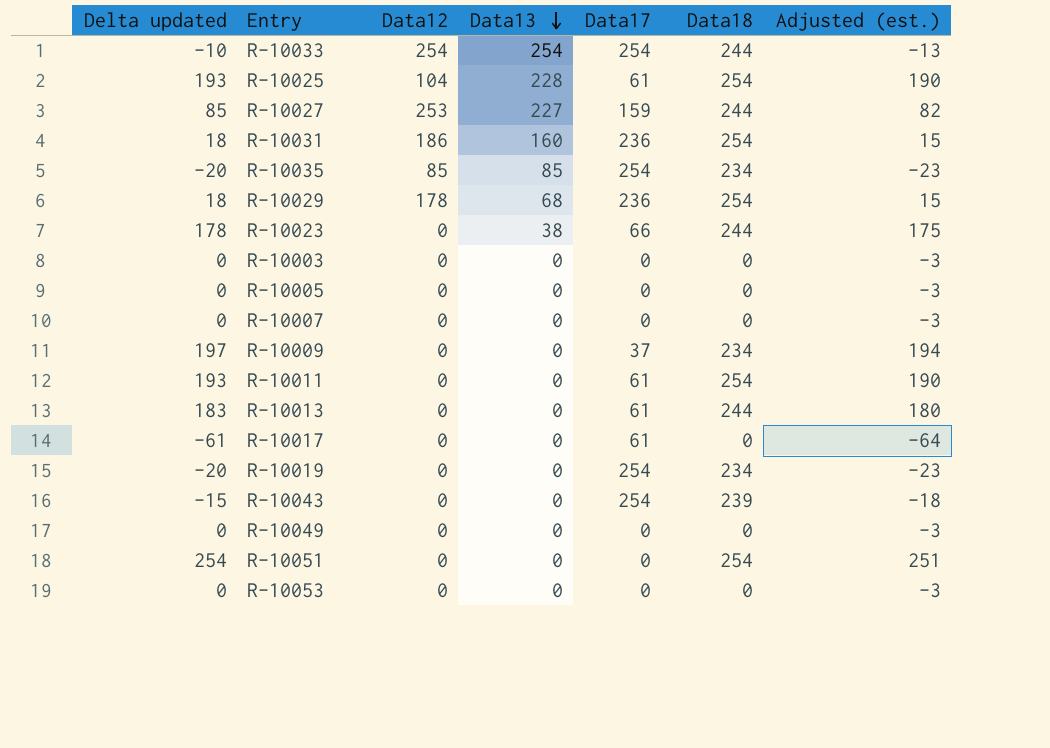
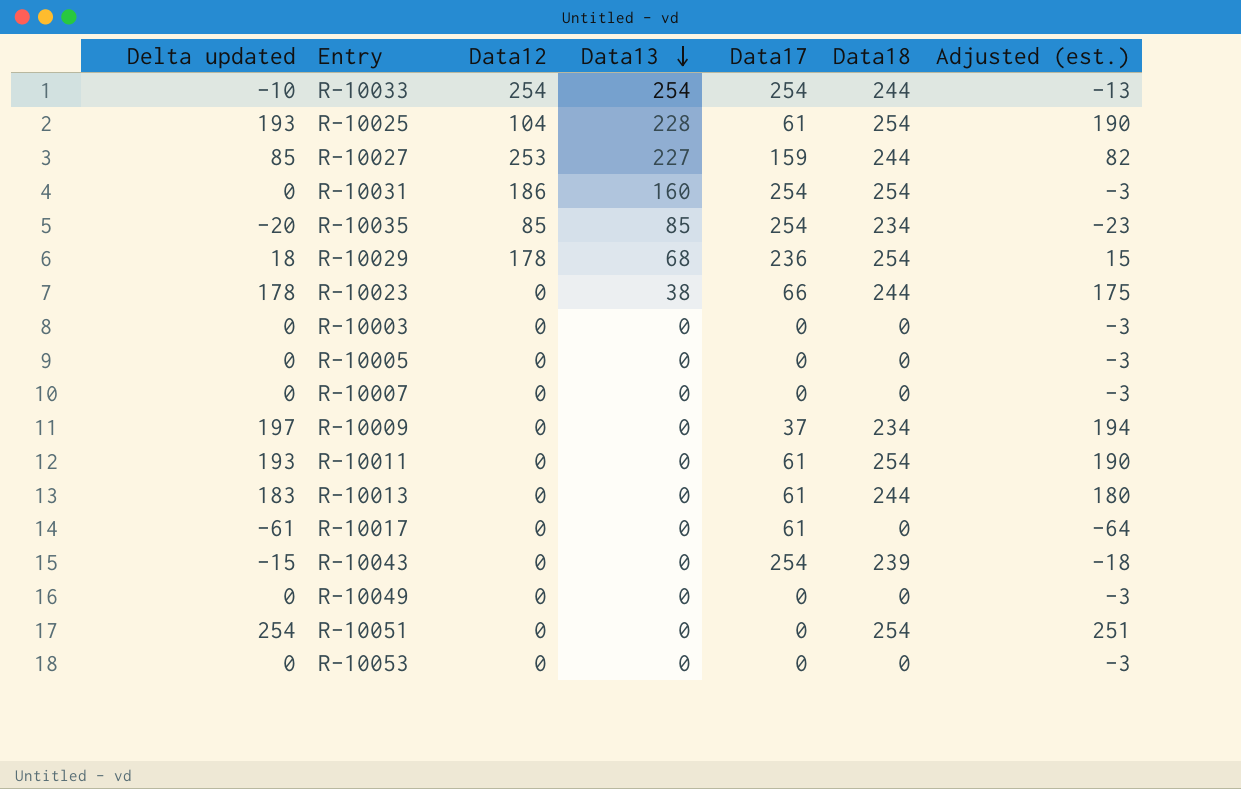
row R-10019: -20 | 0 | 0 | 254 | 234 | -23 -> none
R-10031 | Delta updated: 18 -> 0
R-10031 | Data17: 236 -> 254
R-10031 | Adjusted (est.): 15 -> -3

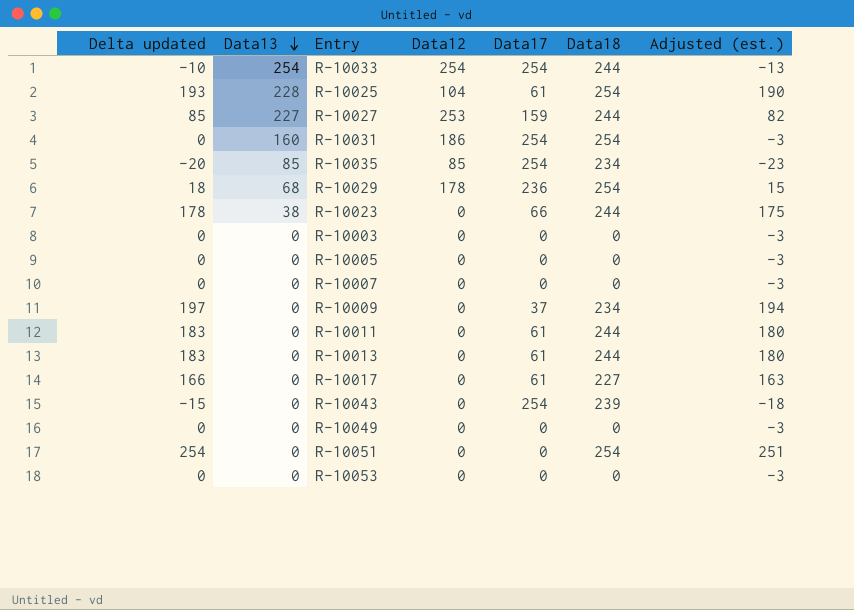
column Data13 | position: 4 -> 2
R-10011 | Delta updated: 193 -> 183
R-10011 | Data18: 254 -> 244
R-10011 | Adjusted (est.): 190 -> 180
R-10017 | Delta updated: -61 -> 166
R-10017 | Data18: 0 -> 227
R-10017 | Adjusted (est.): -64 -> 163

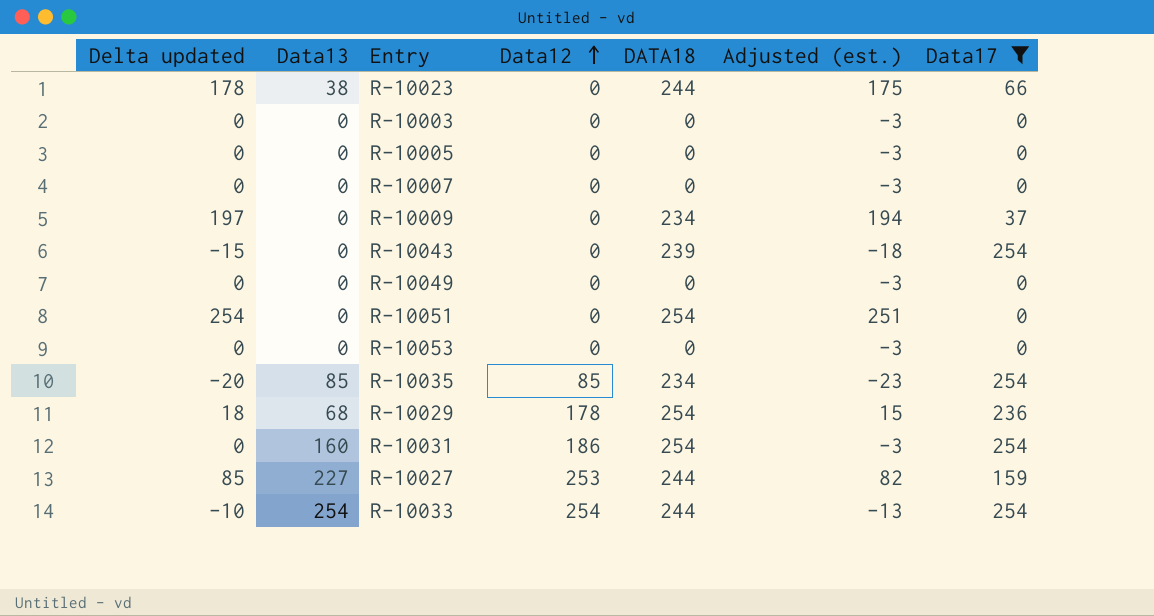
filter: none -> Data17 != 61
row order: Data13 descending -> Data12 ascending
column name: Data18 -> DATA18
column Data17 | position: 5 -> 7

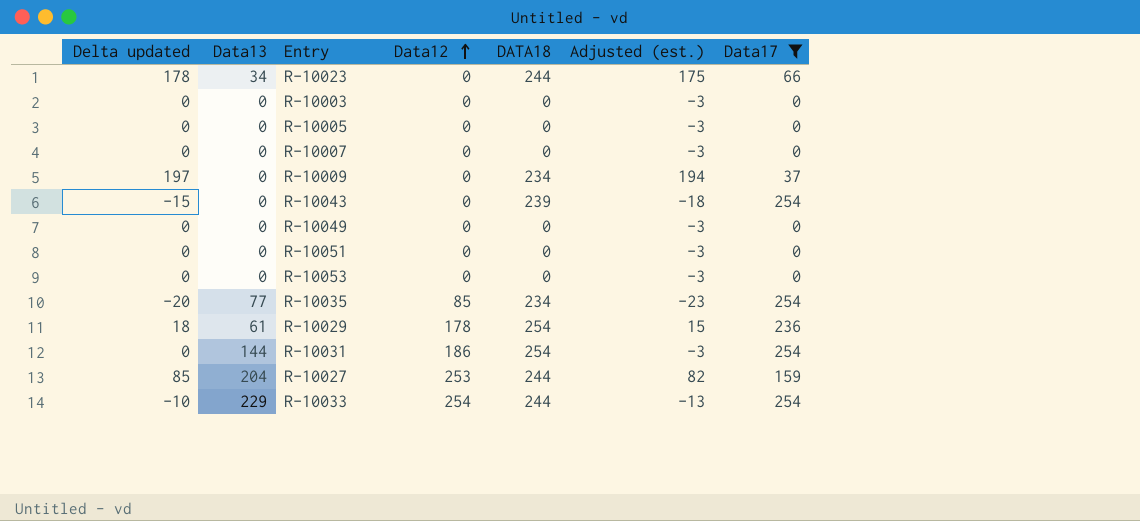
R-10023 | Data13: 38 -> 34
R-10051 | Delta updated: 254 -> 0
R-10051 | DATA18: 254 -> 0
R-10051 | Adjusted (est.): 251 -> -3
R-10035 | Data13: 85 -> 77
R-10029 | Data13: 68 -> 61
R-10031 | Data13: 160 -> 144
R-10027 | Data13: 227 -> 204
R-10033 | Data13: 254 -> 229

